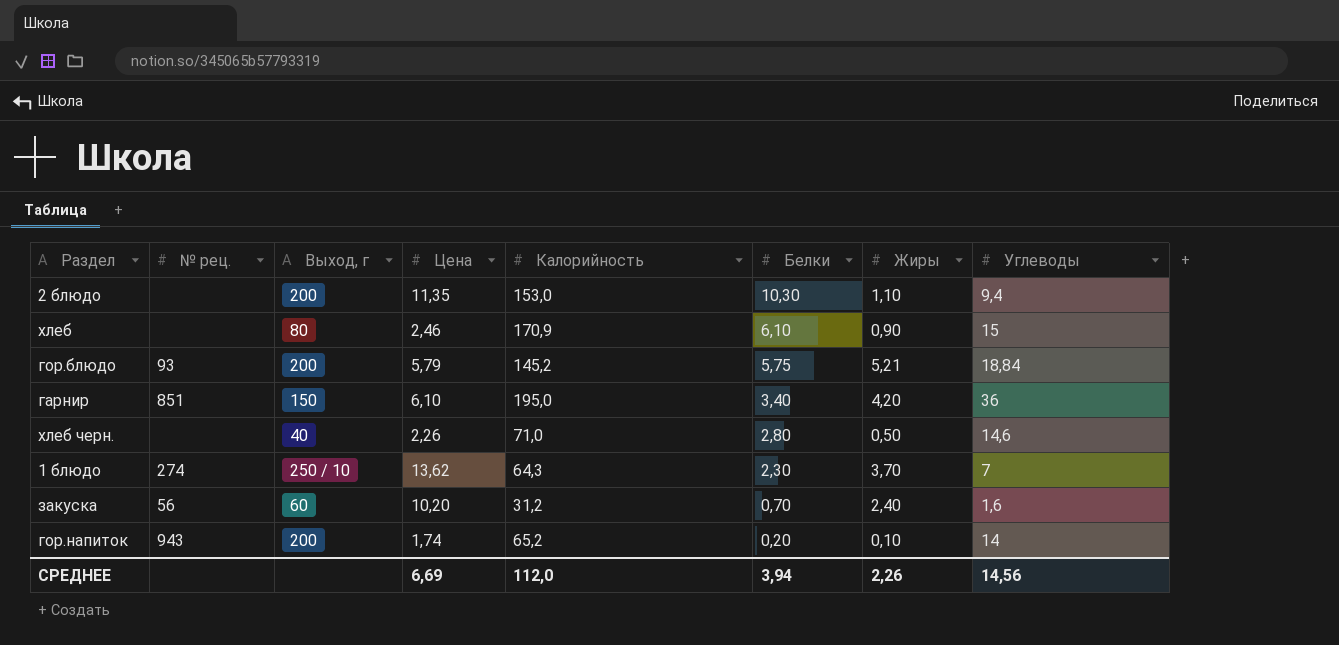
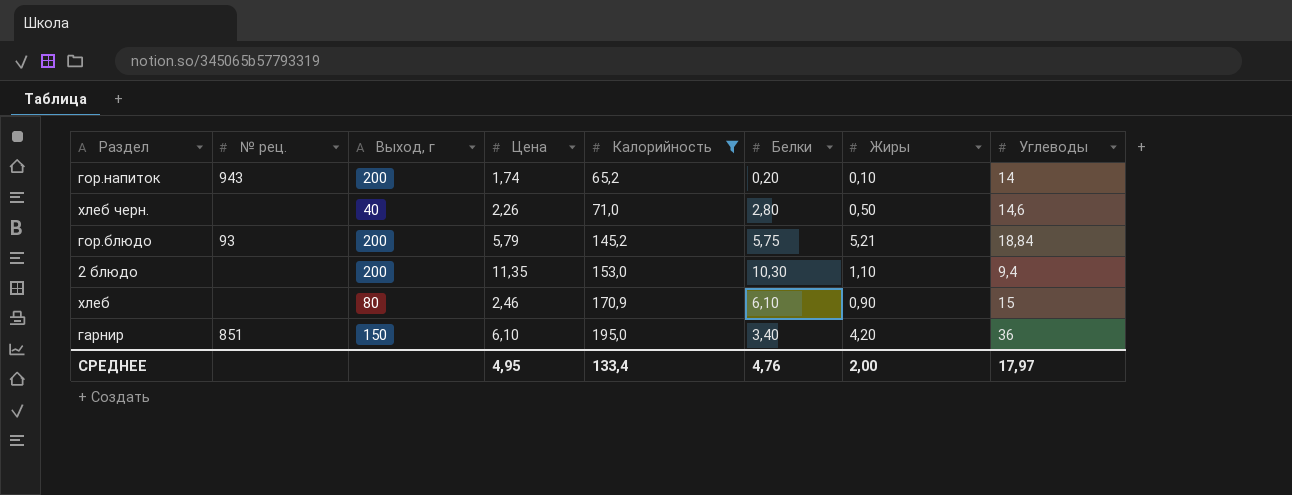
filter: none -> Калорийность >= 65,2
row order: Белки descending -> Калорийность ascending
СРЕДНЕЕ | Цена: 6,69 -> 4,95
СРЕДНЕЕ | Калорийность: 112,0 -> 133,4
СРЕДНЕЕ | Белки: 3,94 -> 4,76
СРЕДНЕЕ | Жиры: 2,26 -> 2,00
СРЕДНЕЕ | Углеводы: 14,56 -> 17,97

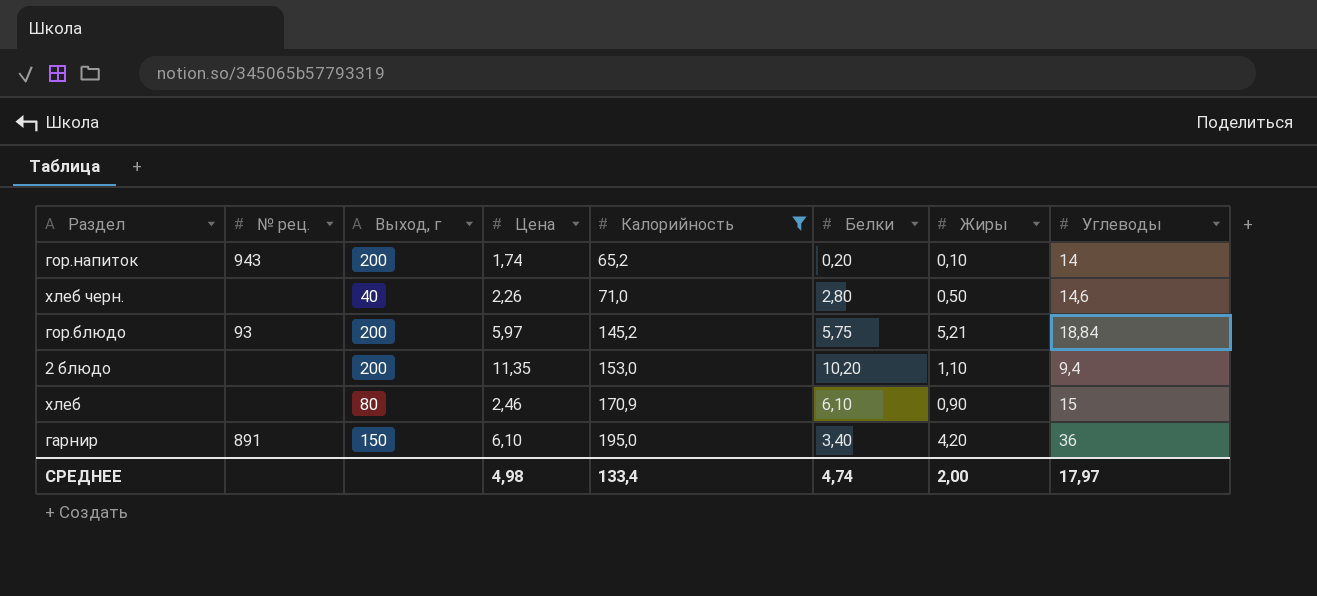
гор.блюдо | Цена: 5,79 -> 5,97
2 блюдо | Белки: 10,30 -> 10,20
гарнир | № рец.: 851 -> 891
СРЕДНЕЕ | Цена: 4,95 -> 4,98
СРЕДНЕЕ | Белки: 4,76 -> 4,74

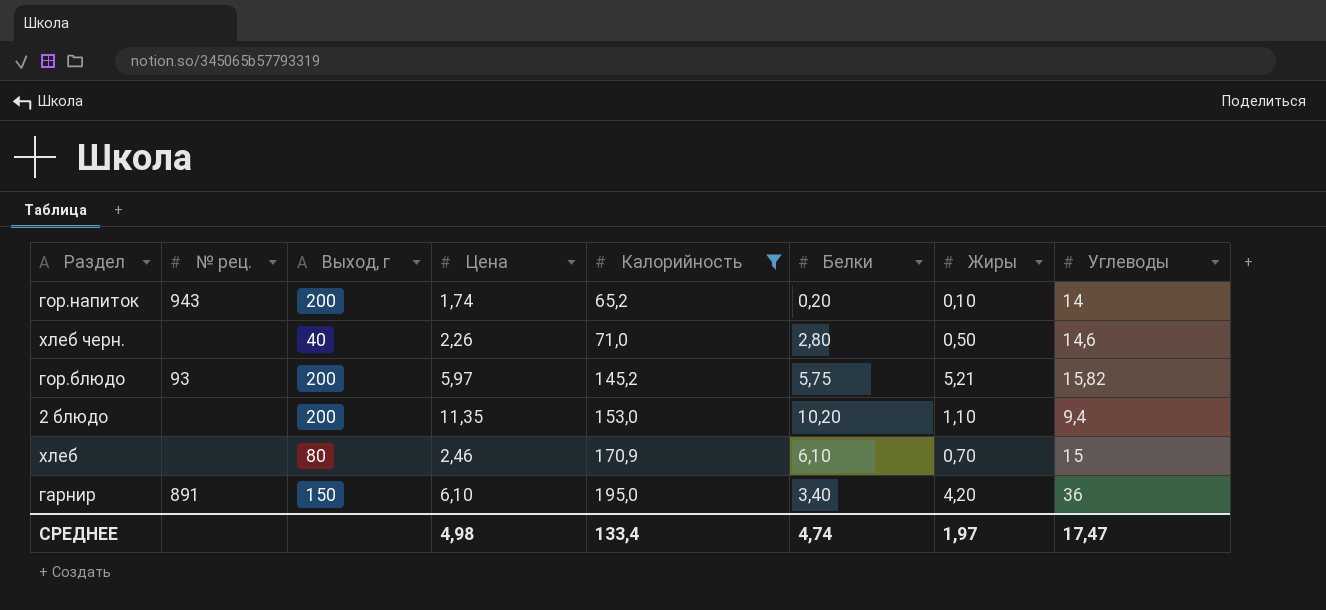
гор.блюдо | Углеводы: 18,84 -> 15,82
хлеб | Жиры: 0,90 -> 0,70
СРЕДНЕЕ | Жиры: 2,00 -> 1,97
СРЕДНЕЕ | Углеводы: 17,97 -> 17,47

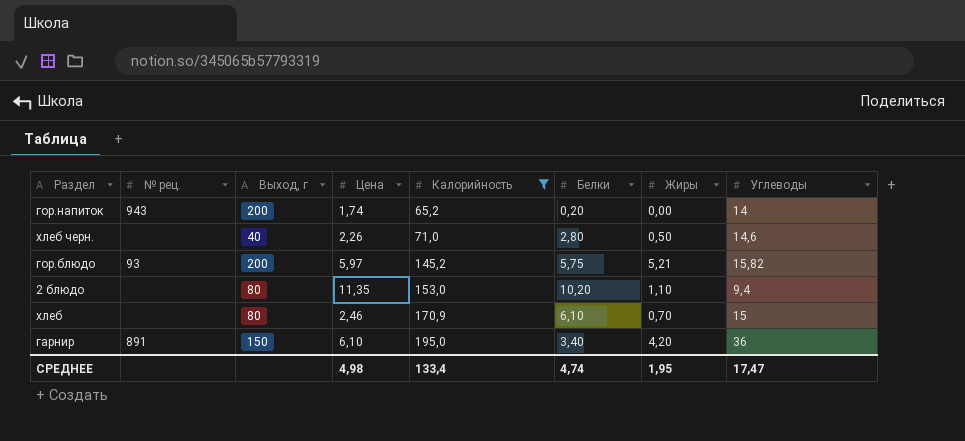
гор.напиток | Жиры: 0,10 -> 0,00
2 блюдо | Выход, г: 200 -> 80
СРЕДНЕЕ | Жиры: 1,97 -> 1,95

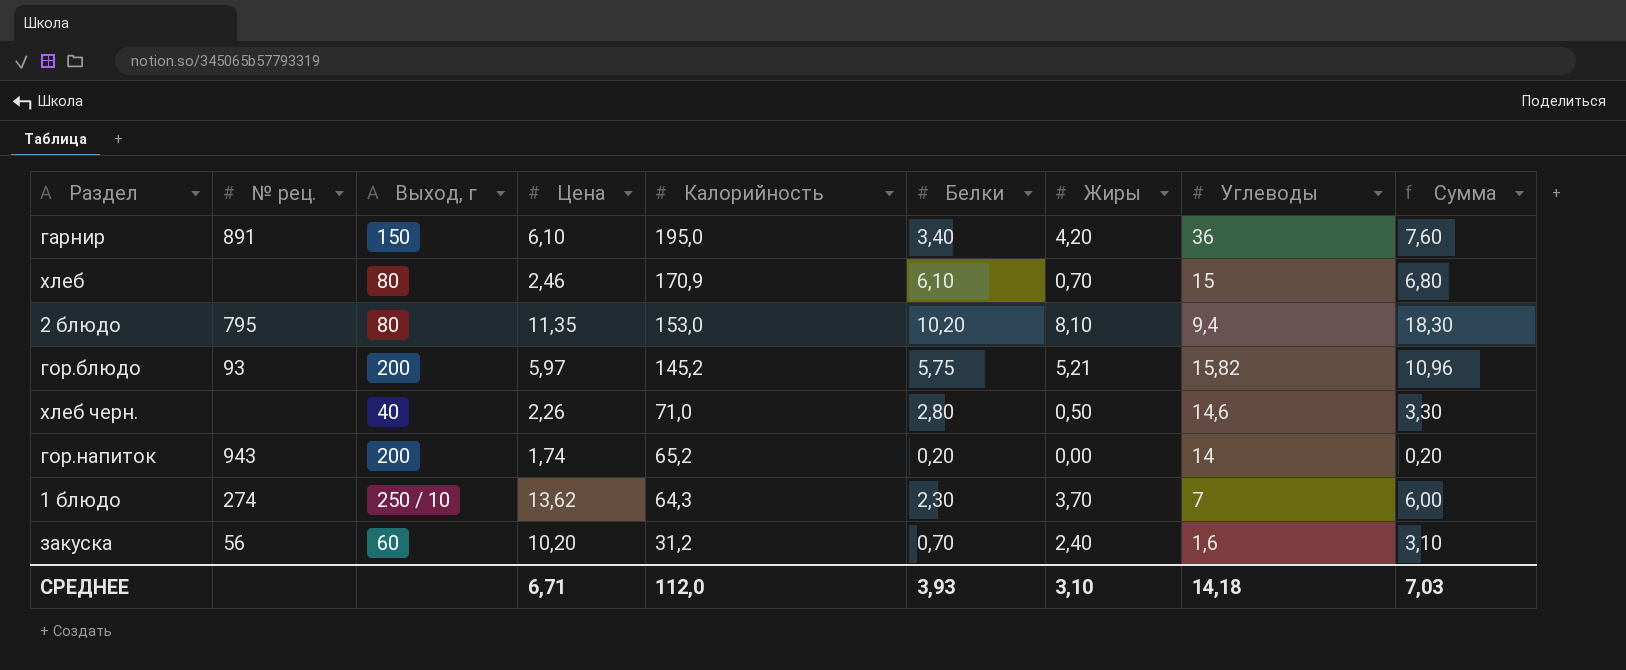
filter: Калорийность >= 65,2 -> none
row order: Калорийность ascending -> Калорийность descending
column Сумма | formula: none -> [Белки] + [Жиры]
2 блюдо | № рец.: none -> 795
2 блюдо | Жиры: 1,10 -> 8,10
СРЕДНЕЕ | Цена: 4,98 -> 6,71
СРЕДНЕЕ | Калорийность: 133,4 -> 112,0
СРЕДНЕЕ | Белки: 4,74 -> 3,93
СРЕДНЕЕ | Жиры: 1,95 -> 3,10
СРЕДНЕЕ | Углеводы: 17,47 -> 14,18

